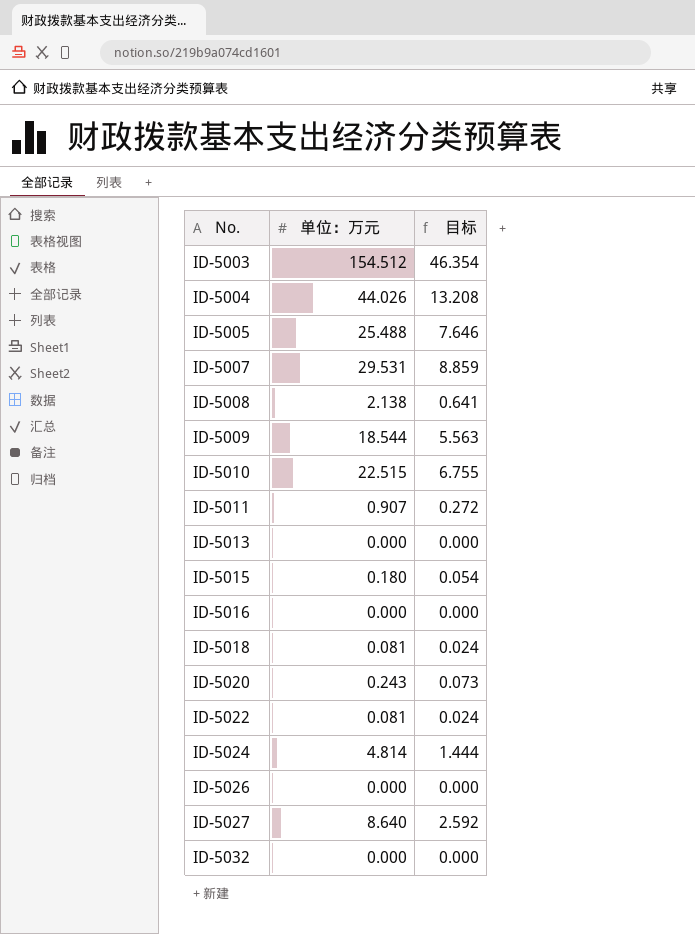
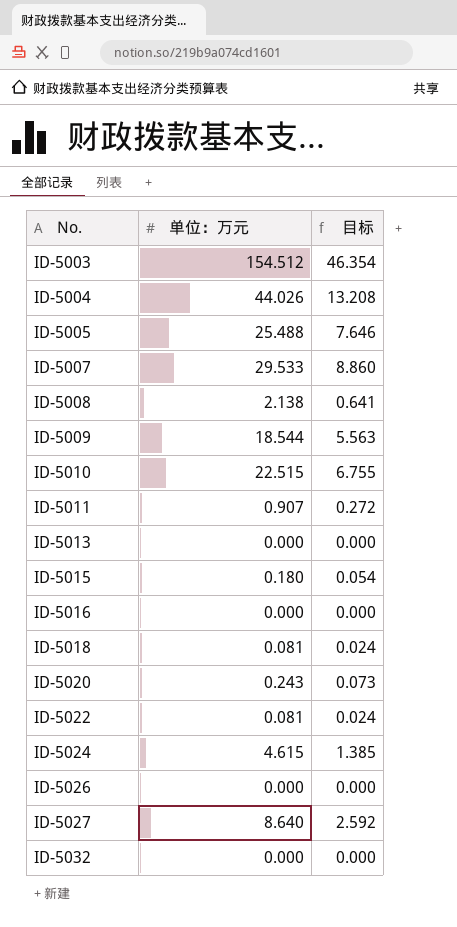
ID-5007 | 单位：万元: 29.531 -> 29.533
ID-5007 | 目标: 8.859 -> 8.860
ID-5024 | 单位：万元: 4.814 -> 4.615
ID-5024 | 目标: 1.444 -> 1.385

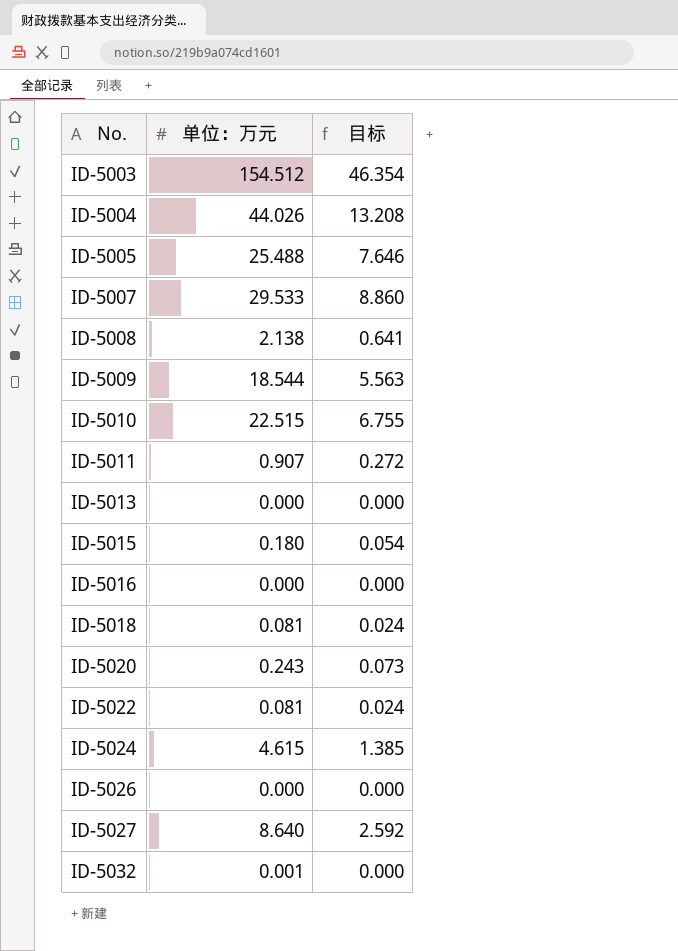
ID-5032 | 单位：万元: 0.000 -> 0.001

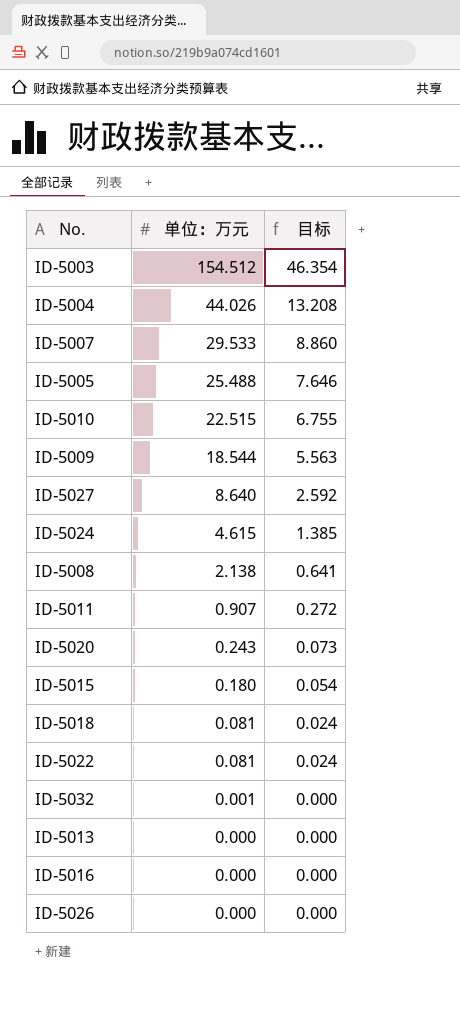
row order: No. ascending -> 单位：万元 descending

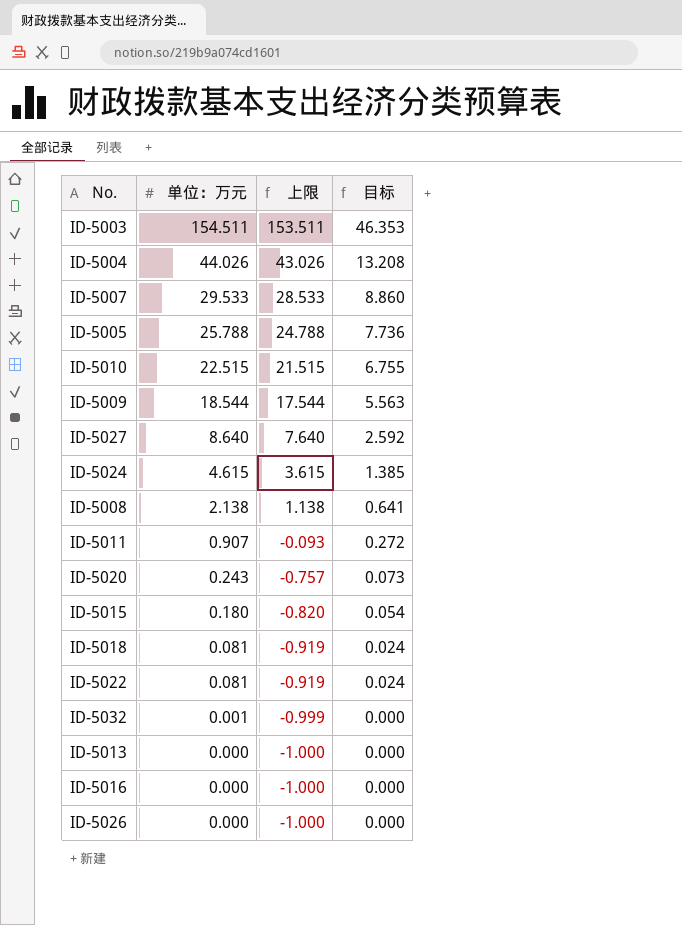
column 上限 | formula: none -> [单位：万元] - 1
ID-5003 | 单位：万元: 154.512 -> 154.511
ID-5003 | 目标: 46.354 -> 46.353
ID-5005 | 单位：万元: 25.488 -> 25.788
ID-5005 | 目标: 7.646 -> 7.736

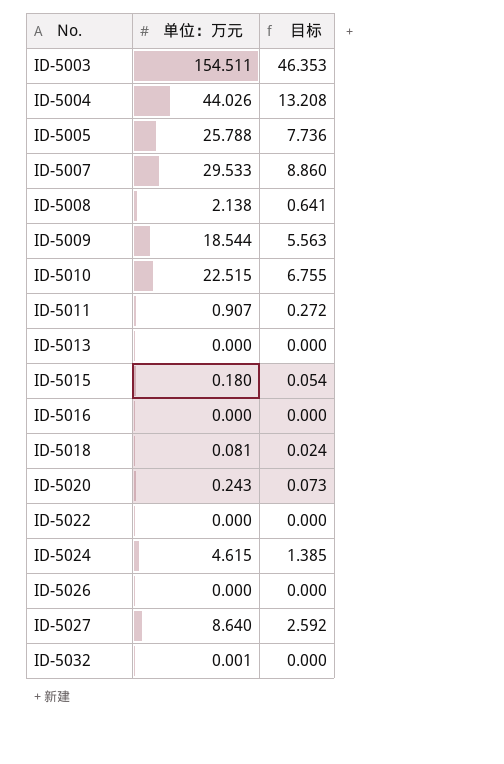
row order: 单位：万元 descending -> No. ascending
column 上限 | formula: [单位：万元] - 1 -> none
ID-5022 | 单位：万元: 0.081 -> 0.000
ID-5022 | 目标: 0.024 -> 0.000

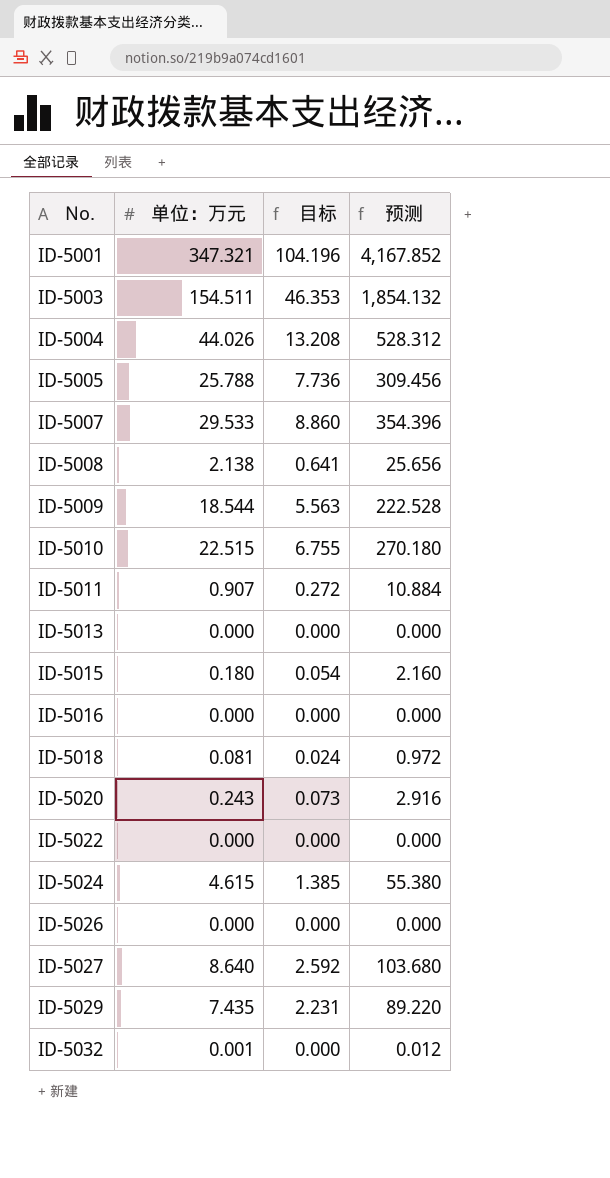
column 预测 | formula: none -> [单位：万元] * 12
row ID-5001: none -> 347.321 | 104.196 | 4,167.852
row ID-5029: none -> 7.435 | 2.231 | 89.220

